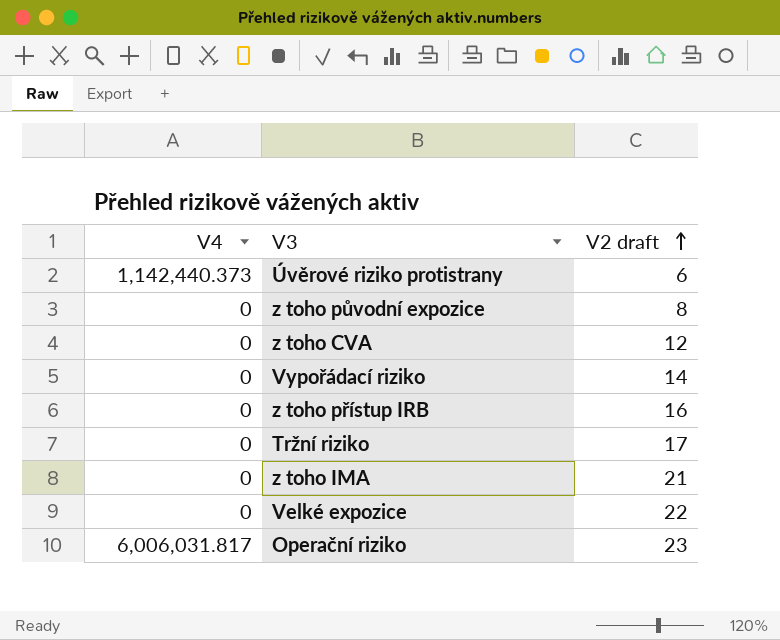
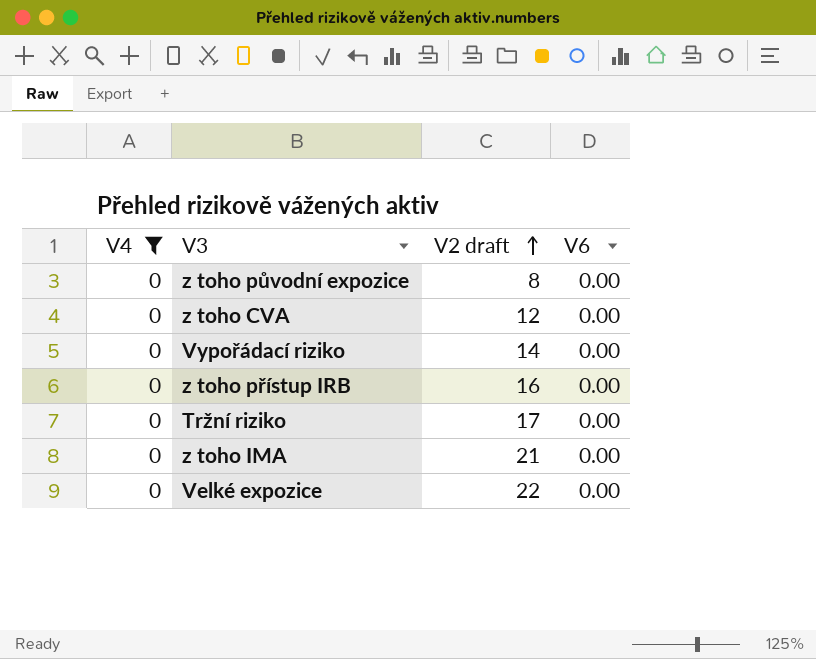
filter: none -> V4 = 0
column V6 | position: none -> 4

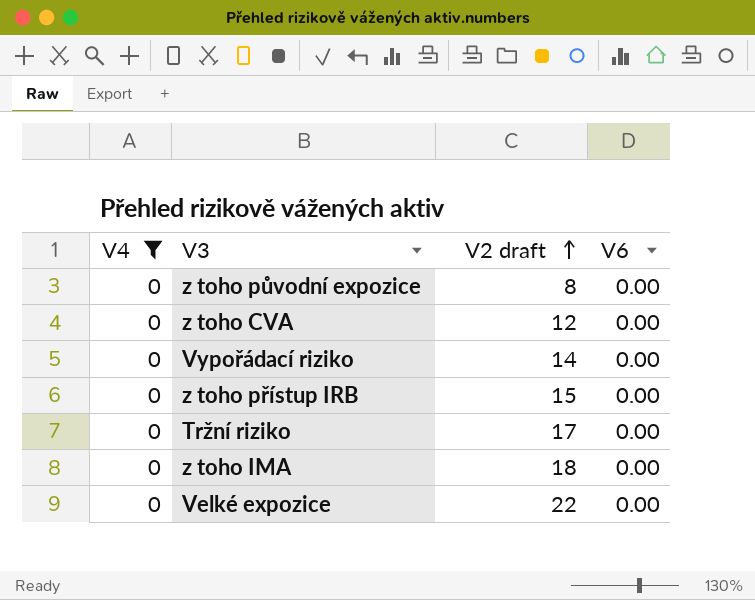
z toho přístup IRB | V2 draft: 16 -> 15
z toho IMA | V2 draft: 21 -> 18

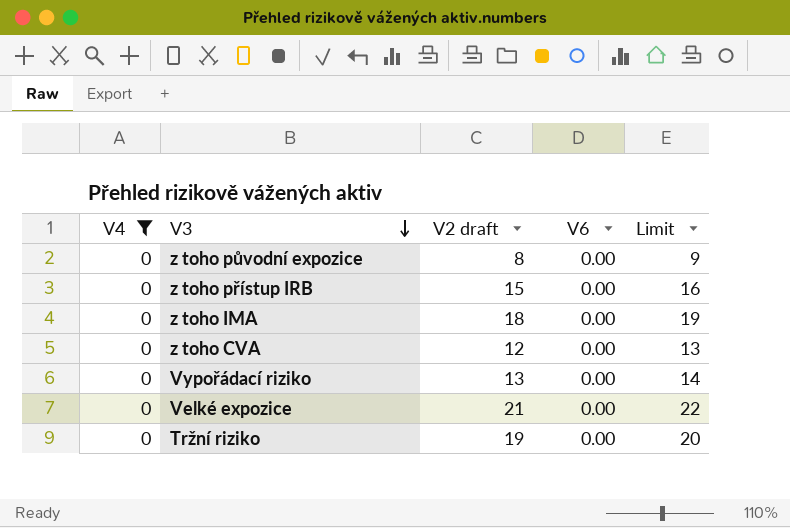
row order: V2 draft ascending -> V3 descending
column Limit | formula: none -> [V2 draft] + 1
Vypořádací riziko | V2 draft: 14 -> 13
Velké expozice | V2 draft: 22 -> 21
Tržní riziko | V2 draft: 17 -> 19

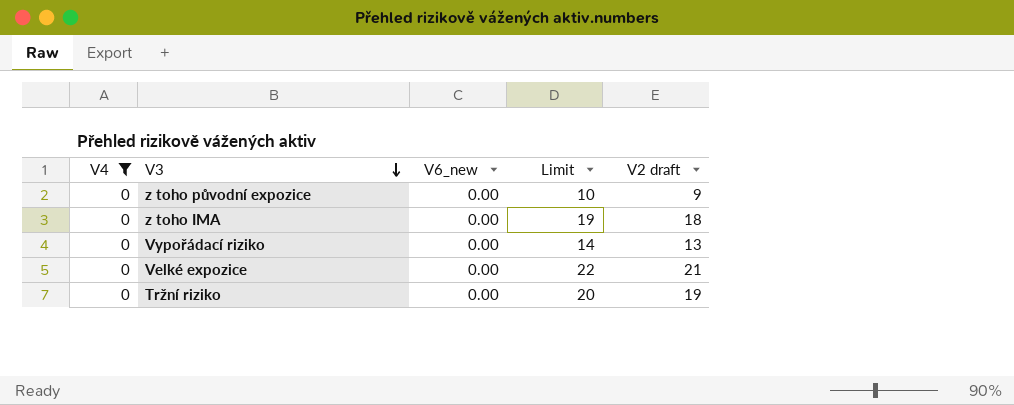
column name: V6 -> V6_new
column V2 draft | position: 3 -> 5
row z toho přístup IRB: 0 | 15 | 0.00 | 16 -> none
row z toho CVA: 0 | 12 | 0.00 | 13 -> none
z toho původní expozice | Limit: 9 -> 10
z toho původní expozice | V2 draft: 8 -> 9

